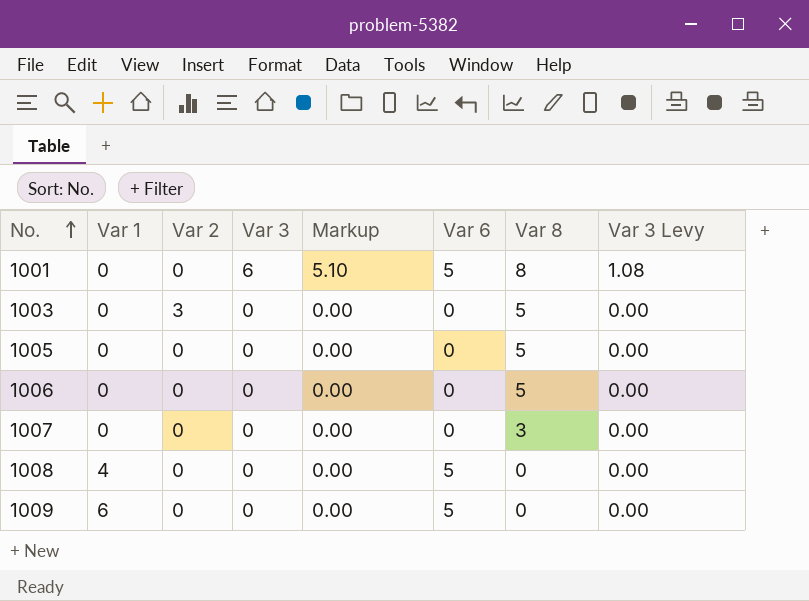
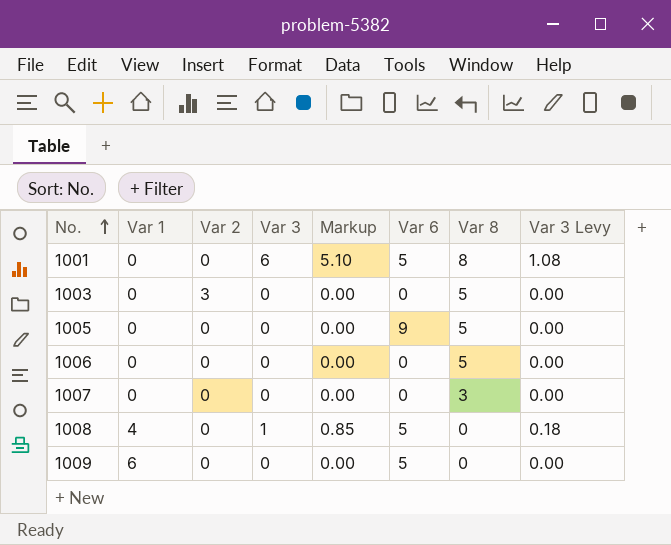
1005 | Var 6: 0 -> 9
1008 | Var 3: 0 -> 1
1008 | Markup: 0.00 -> 0.85
1008 | Var 3 Levy: 0.00 -> 0.18

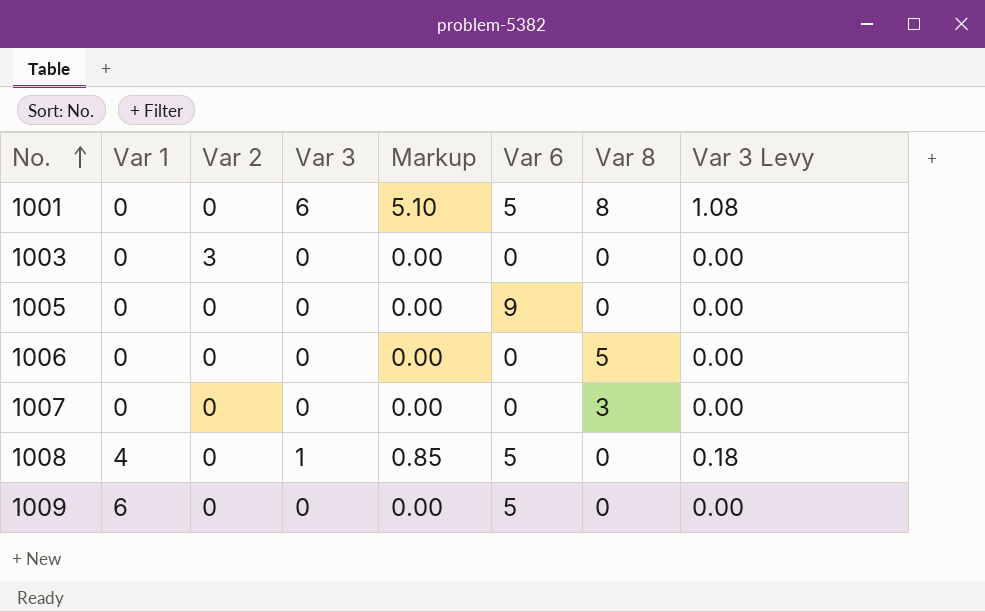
1003 | Var 8: 5 -> 0
1005 | Var 8: 5 -> 0

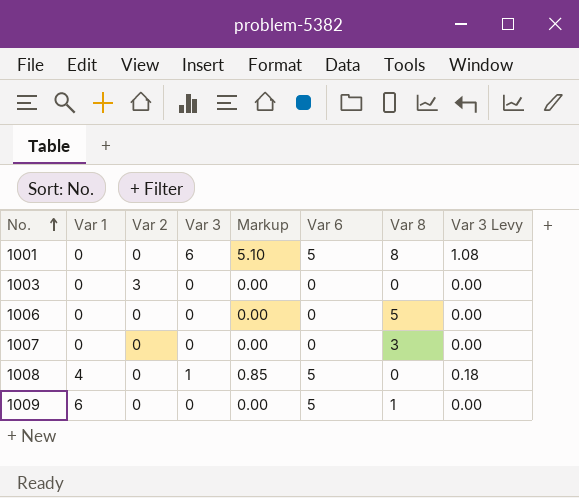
row 1005: 0 | 0 | 0 | 0.00 | 9 | 0 | 0.00 -> none
1009 | Var 8: 0 -> 1

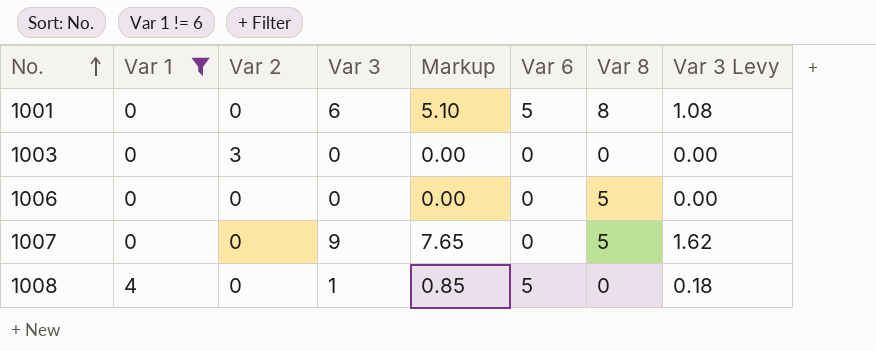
filter: none -> Var 1 != 6
1007 | Var 3: 0 -> 9
1007 | Markup: 0.00 -> 7.65
1007 | Var 8: 3 -> 5
1007 | Var 3 Levy: 0.00 -> 1.62

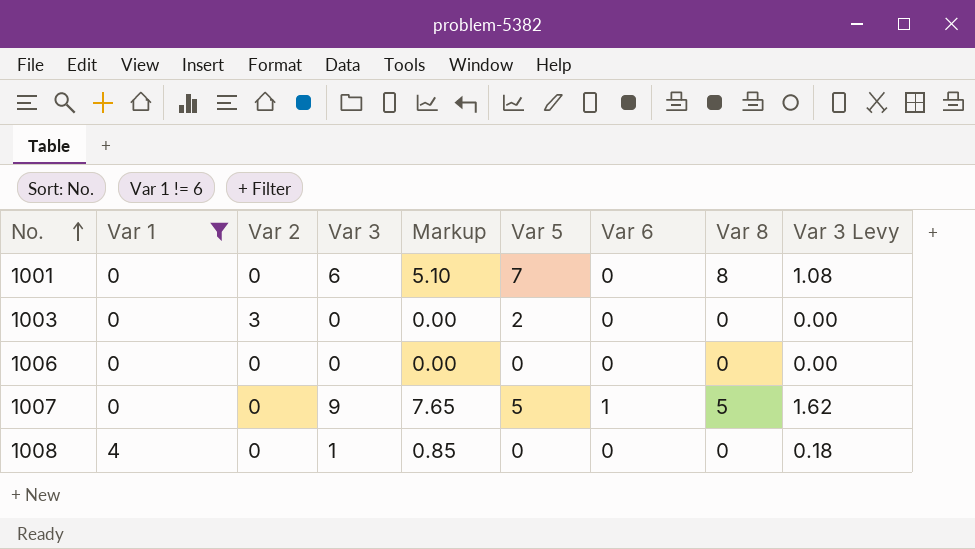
column Var 5 | position: none -> 6
1001 | Var 6: 5 -> 0
1006 | Var 8: 5 -> 0
1007 | Var 6: 0 -> 1
1008 | Var 6: 5 -> 0

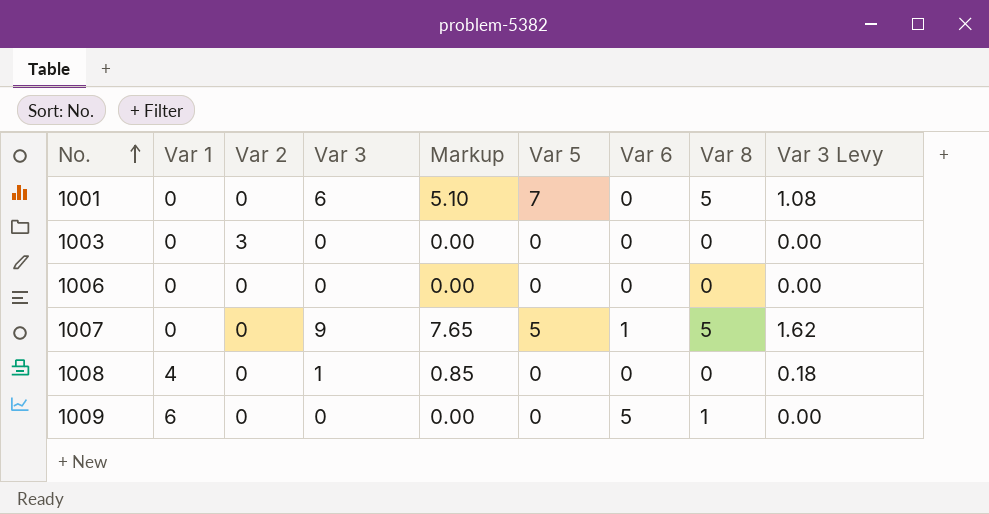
filter: Var 1 != 6 -> none
1001 | Var 8: 8 -> 5
1003 | Var 5: 2 -> 0

